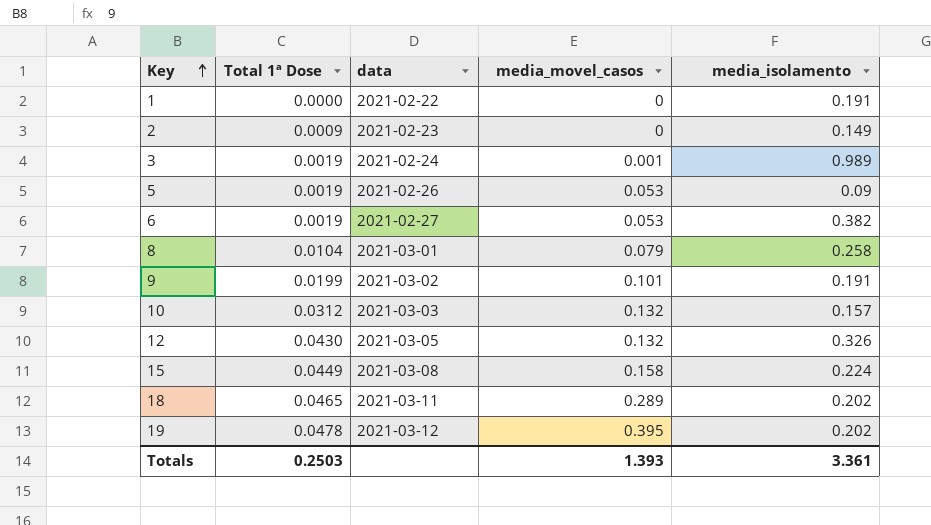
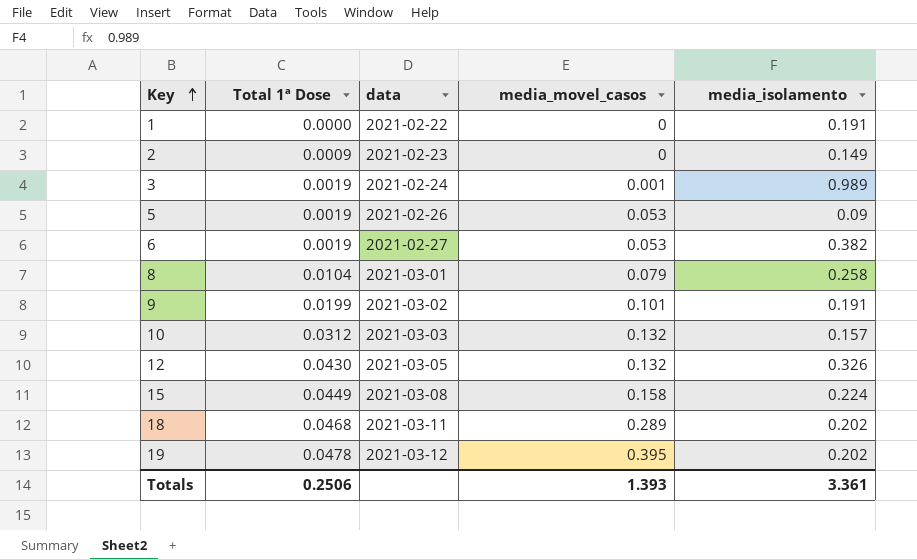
18 | Total 1ª Dose: 0.0465 -> 0.0468
Totals | Total 1ª Dose: 0.2503 -> 0.2506

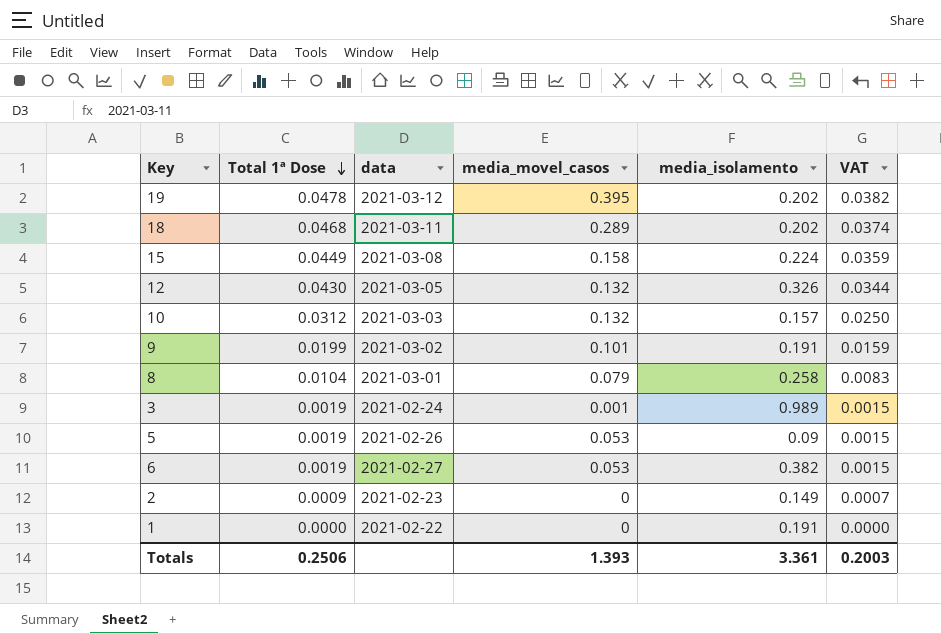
row order: Key ascending -> Total 1ª Dose descending
column VAT | formula: none -> [Total 1ª Dose] * 0.8

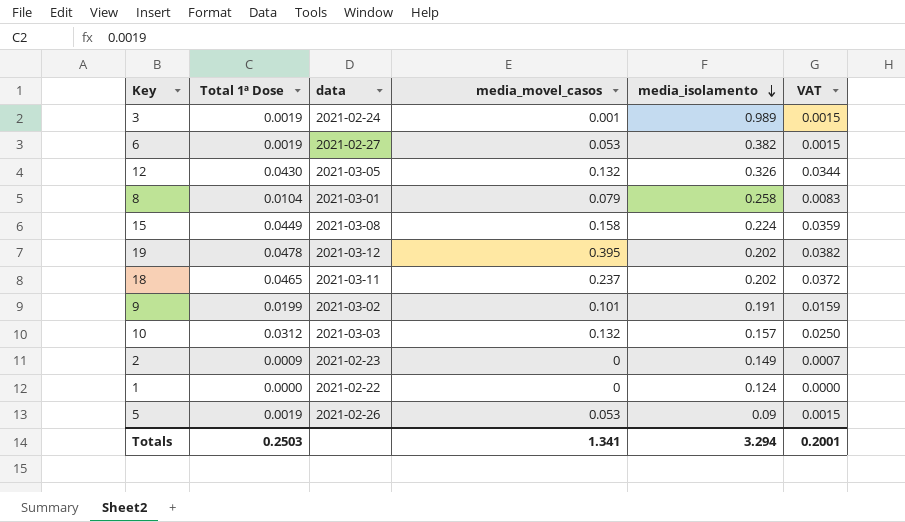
row order: Total 1ª Dose descending -> media_isolamento descending
18 | Total 1ª Dose: 0.0468 -> 0.0465
18 | media_movel_casos: 0.289 -> 0.237
18 | VAT: 0.0374 -> 0.0372
1 | media_isolamento: 0.191 -> 0.124
Totals | Total 1ª Dose: 0.2506 -> 0.2503
Totals | media_movel_casos: 1.393 -> 1.341
Totals | media_isolamento: 3.361 -> 3.294
Totals | VAT: 0.2003 -> 0.2001

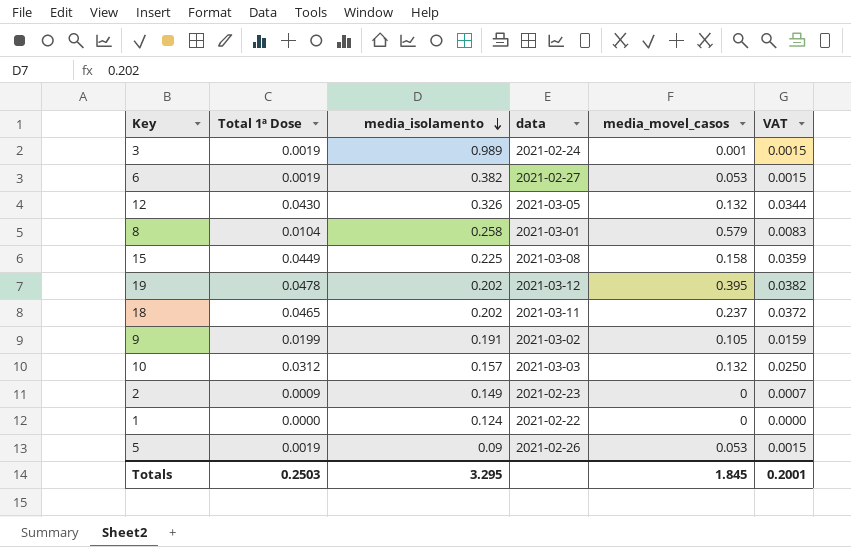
column media_isolamento | position: 5 -> 3
8 | media_movel_casos: 0.079 -> 0.579
15 | media_isolamento: 0.224 -> 0.225
9 | media_movel_casos: 0.101 -> 0.105
Totals | media_isolamento: 3.294 -> 3.295
Totals | media_movel_casos: 1.341 -> 1.845

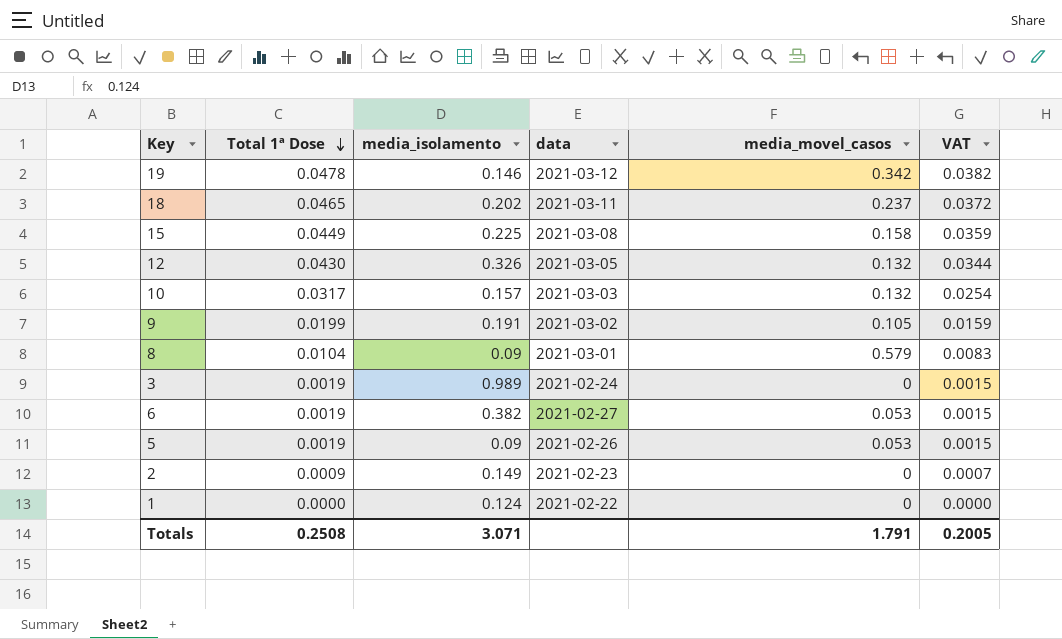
row order: media_isolamento descending -> Total 1ª Dose descending
19 | media_isolamento: 0.202 -> 0.146
19 | media_movel_casos: 0.395 -> 0.342
10 | Total 1ª Dose: 0.0312 -> 0.0317
10 | VAT: 0.0250 -> 0.0254
8 | media_isolamento: 0.258 -> 0.09
3 | media_movel_casos: 0.001 -> 0
Totals | Total 1ª Dose: 0.2503 -> 0.2508
Totals | media_isolamento: 3.295 -> 3.071
Totals | media_movel_casos: 1.845 -> 1.791
Totals | VAT: 0.2001 -> 0.2005

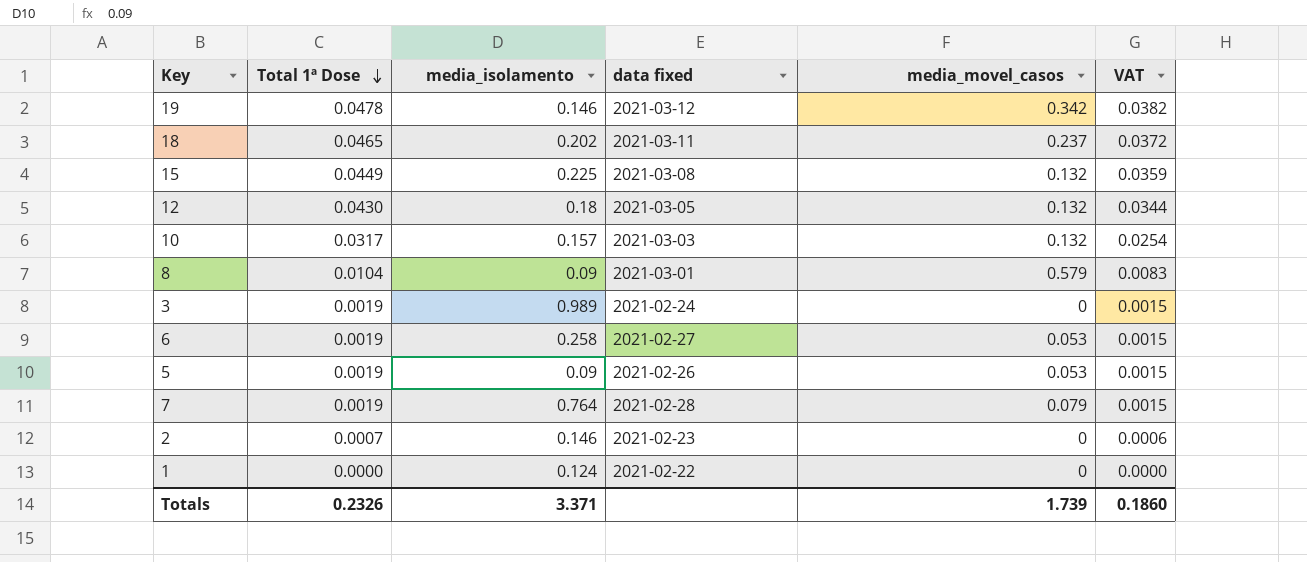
column name: data -> data fixed
row 9: 0.0199 | 0.191 | 2021-03-02 | 0.105 | 0.0159 -> none
15 | media_movel_casos: 0.158 -> 0.132
12 | media_isolamento: 0.326 -> 0.18
6 | media_isolamento: 0.382 -> 0.258
row 7: none -> 0.0019 | 0.764 | 2021-02-28 | 0.079 | 0.0015
2 | Total 1ª Dose: 0.0009 -> 0.0007
2 | media_isolamento: 0.149 -> 0.146
2 | VAT: 0.0007 -> 0.0006
Totals | Total 1ª Dose: 0.2508 -> 0.2326
Totals | media_isolamento: 3.071 -> 3.371
Totals | media_movel_casos: 1.791 -> 1.739
Totals | VAT: 0.2005 -> 0.1860

